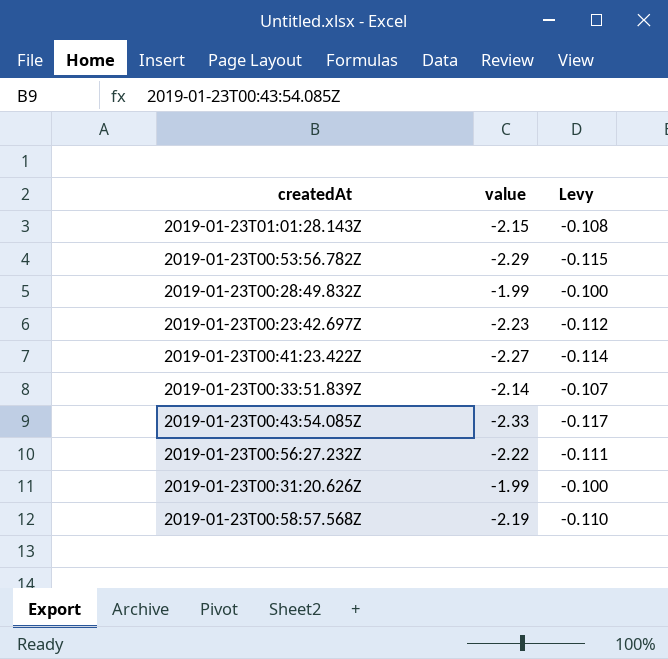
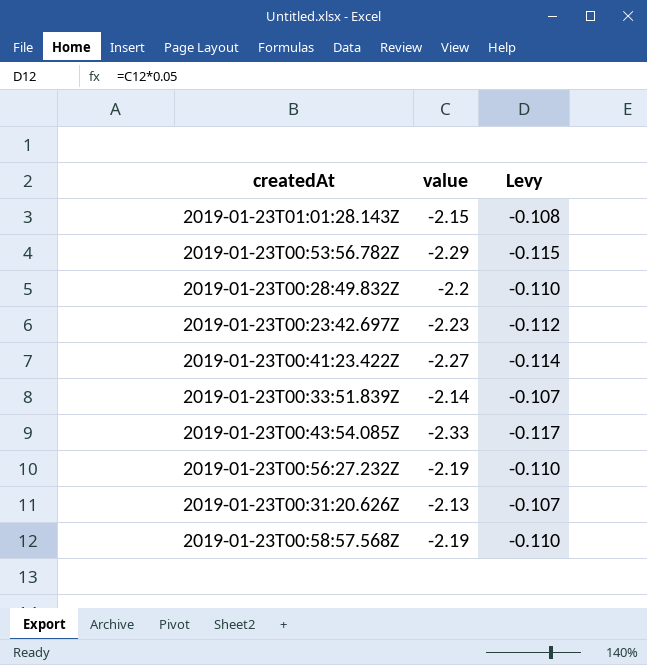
2019-01-23T00:28:49.832Z | value: -1.99 -> -2.2
2019-01-23T00:28:49.832Z | Levy: -0.100 -> -0.110
2019-01-23T00:56:27.232Z | value: -2.22 -> -2.19
2019-01-23T00:56:27.232Z | Levy: -0.111 -> -0.110
2019-01-23T00:31:20.626Z | value: -1.99 -> -2.13
2019-01-23T00:31:20.626Z | Levy: -0.100 -> -0.107

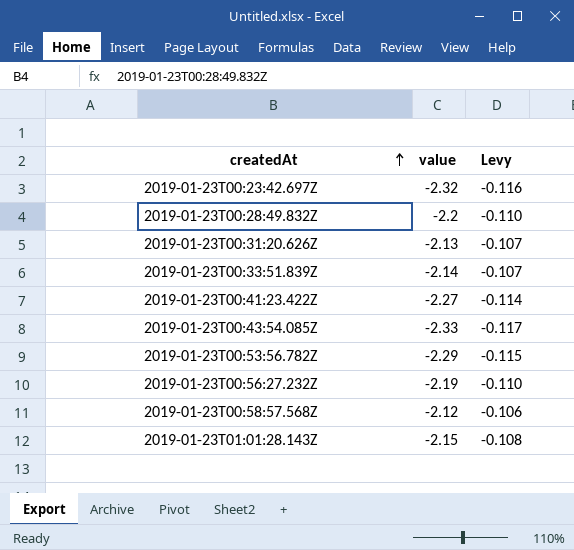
row order: none -> createdAt ascending
2019-01-23T00:23:42.697Z | value: -2.23 -> -2.32
2019-01-23T00:23:42.697Z | Levy: -0.112 -> -0.116
2019-01-23T00:58:57.568Z | value: -2.19 -> -2.12
2019-01-23T00:58:57.568Z | Levy: -0.110 -> -0.106

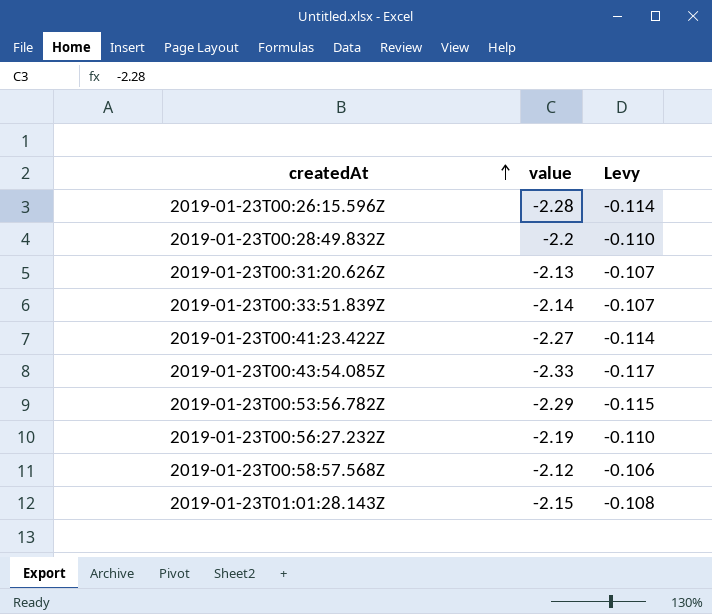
row 2019-01-23T00:23:42.697Z: -2.32 | -0.116 -> none
row 2019-01-23T00:26:15.596Z: none -> -2.28 | -0.114

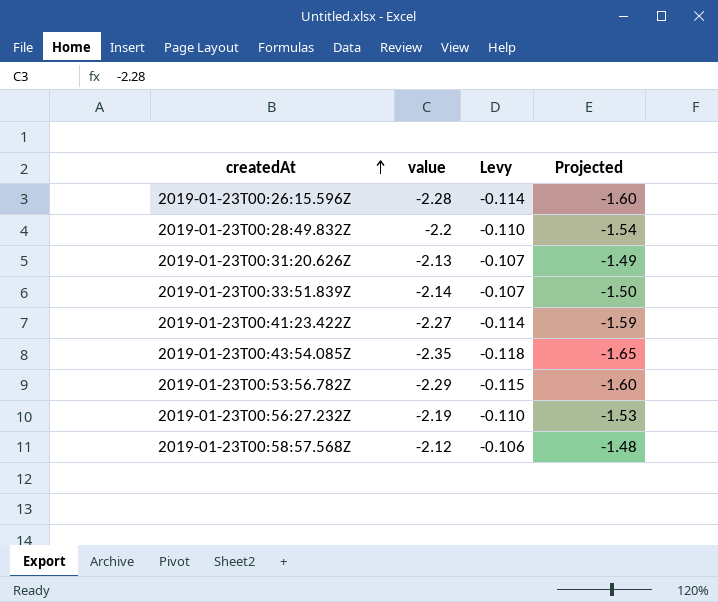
column Projected | formula: none -> [value] * 0.7
row 2019-01-23T01:01:28.143Z: -2.15 | -0.108 -> none
2019-01-23T00:43:54.085Z | value: -2.33 -> -2.35
2019-01-23T00:43:54.085Z | Levy: -0.117 -> -0.118

